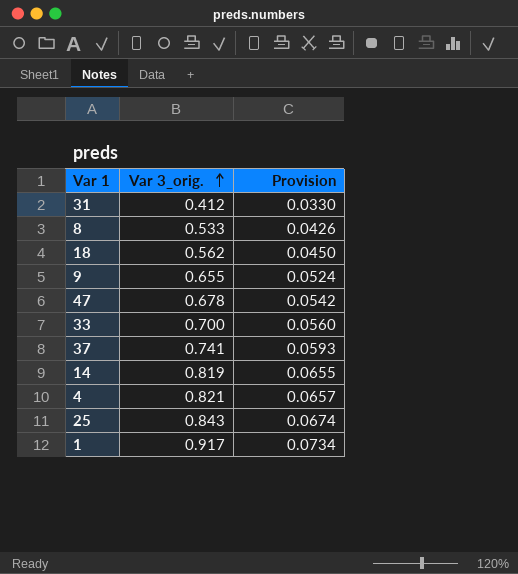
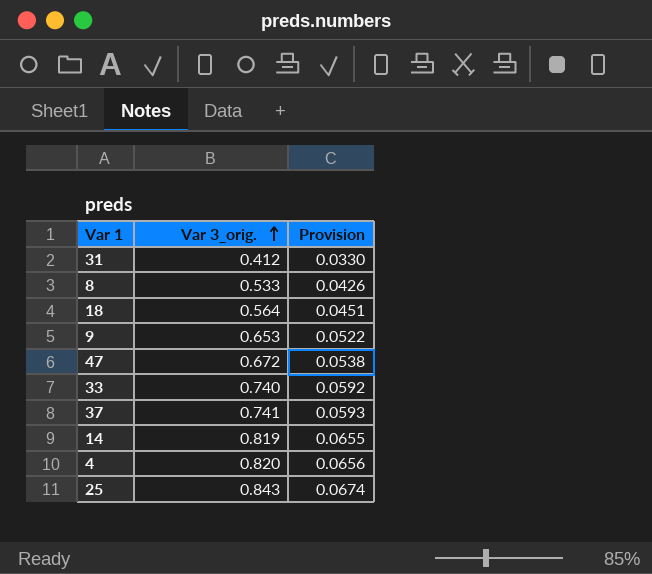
row 1: 0.917 | 0.0734 -> none
18 | Var 3_orig.: 0.562 -> 0.564
18 | Provision: 0.0450 -> 0.0451
9 | Var 3_orig.: 0.655 -> 0.653
9 | Provision: 0.0524 -> 0.0522
47 | Var 3_orig.: 0.678 -> 0.672
47 | Provision: 0.0542 -> 0.0538
33 | Var 3_orig.: 0.700 -> 0.740
33 | Provision: 0.0560 -> 0.0592
4 | Var 3_orig.: 0.821 -> 0.820
4 | Provision: 0.0657 -> 0.0656

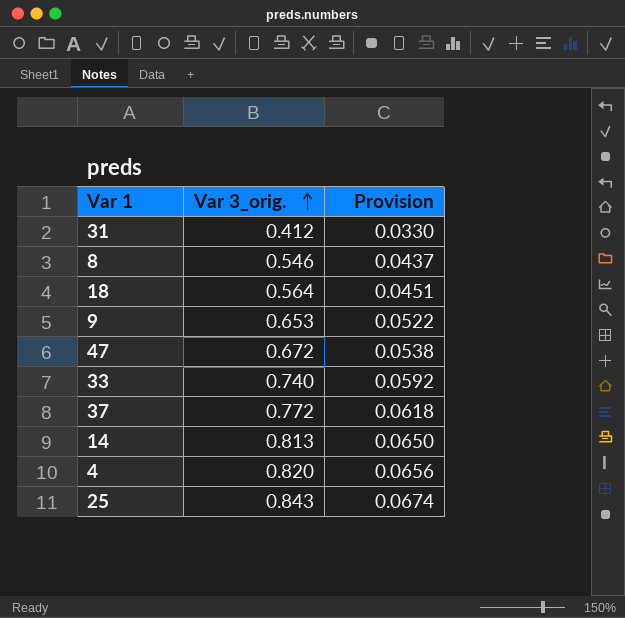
8 | Var 3_orig.: 0.533 -> 0.546
8 | Provision: 0.0426 -> 0.0437
37 | Var 3_orig.: 0.741 -> 0.772
37 | Provision: 0.0593 -> 0.0618
14 | Var 3_orig.: 0.819 -> 0.813
14 | Provision: 0.0655 -> 0.0650

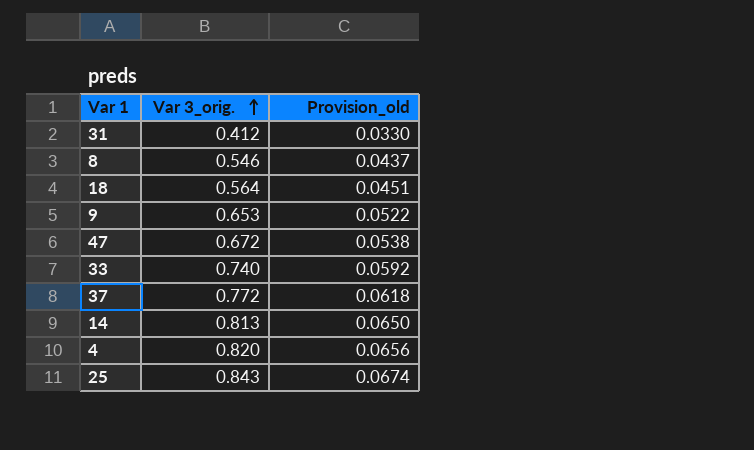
column name: Provision -> Provision_old

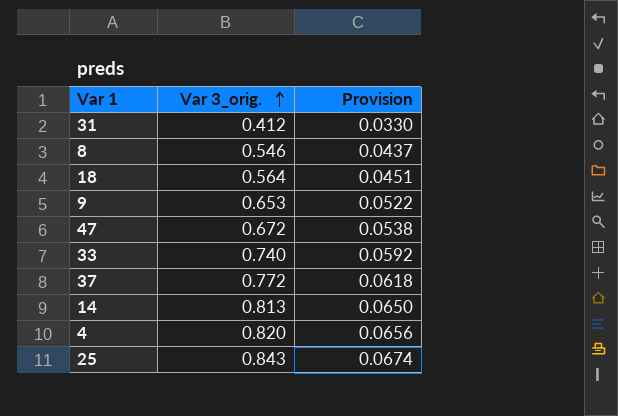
column name: Provision_old -> Provision

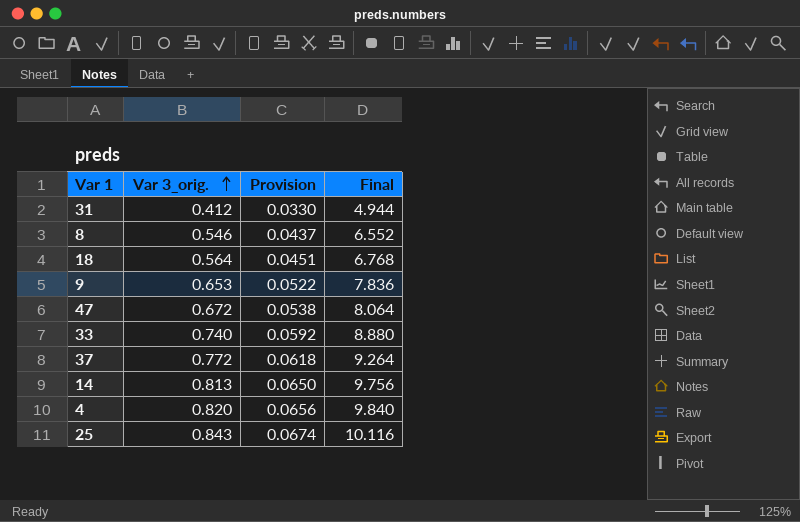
column Final | formula: none -> [Var 3_orig.] * 12

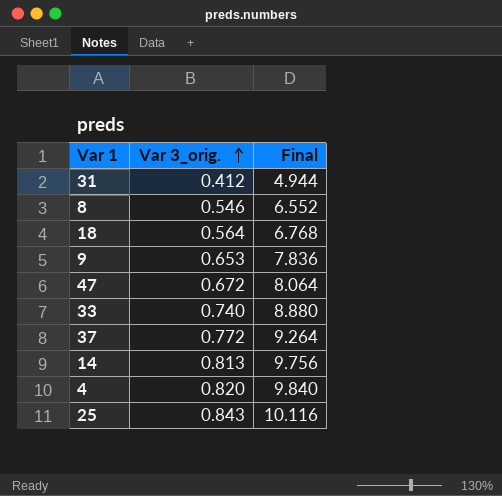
column Provision | formula: [Var 3_orig.] * 0.08 -> none

